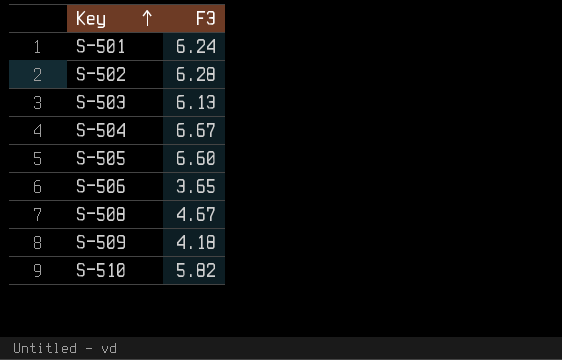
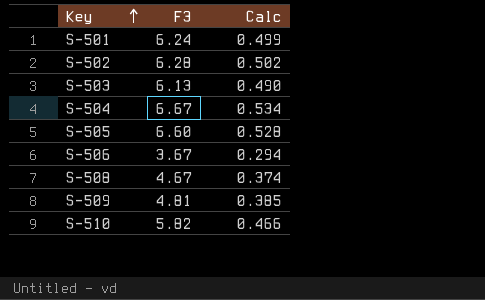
column Calc | formula: none -> [F3] * 0.08
S-506 | F3: 3.65 -> 3.67
S-509 | F3: 4.18 -> 4.81

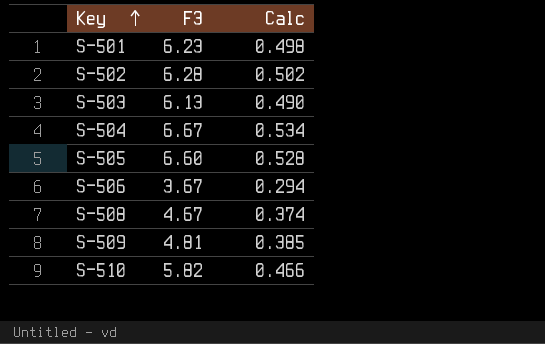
S-501 | F3: 6.24 -> 6.23
S-501 | Calc: 0.499 -> 0.498

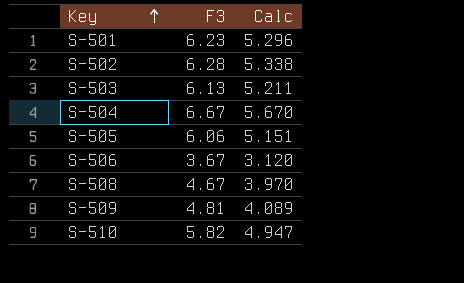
column Calc | formula: [F3] * 0.08 -> [F3] * 0.85
S-505 | F3: 6.60 -> 6.06

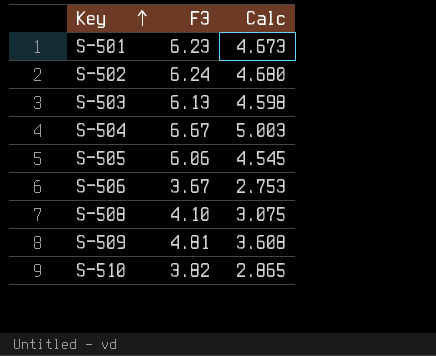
column Calc | formula: [F3] * 0.85 -> [F3] * 0.75
S-502 | F3: 6.28 -> 6.24
S-508 | F3: 4.67 -> 4.10
S-510 | F3: 5.82 -> 3.82

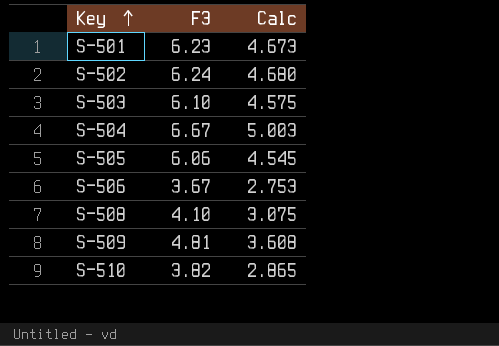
S-503 | F3: 6.13 -> 6.10
S-503 | Calc: 4.598 -> 4.575

